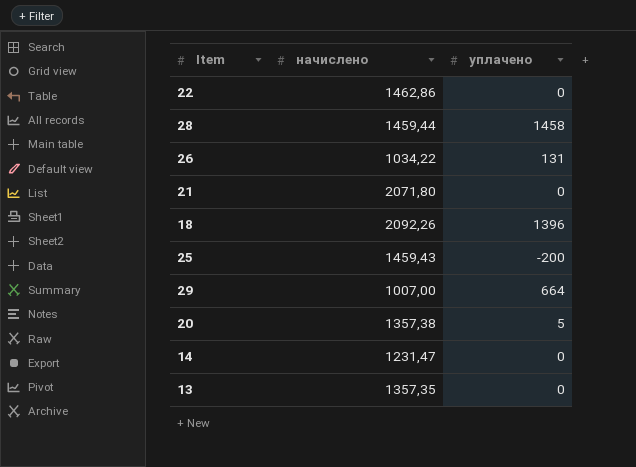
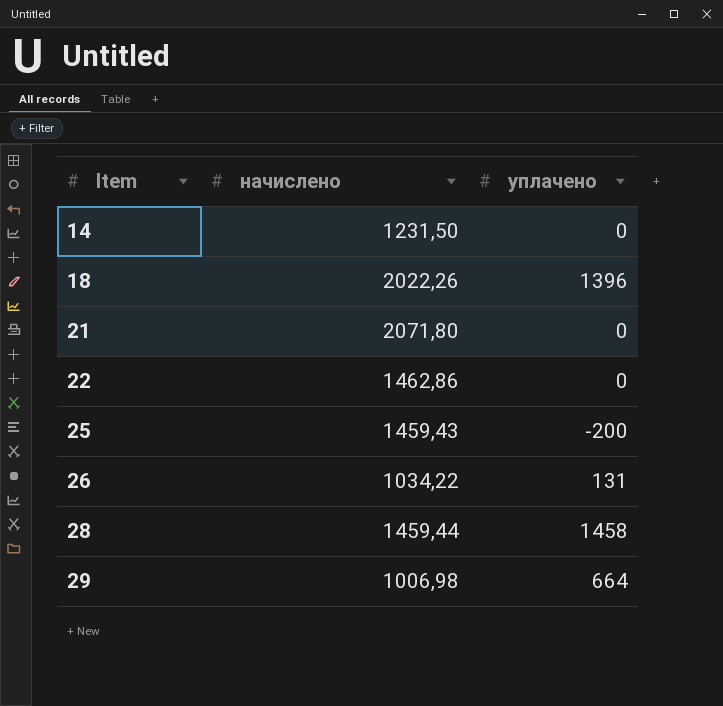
row order: none -> Item ascending
row 20: 1357,38 | 5 -> none
row 13: 1357,35 | 0 -> none
14 | начислено: 1231,47 -> 1231,50
18 | начислено: 2092,26 -> 2022,26
29 | начислено: 1007,00 -> 1006,98

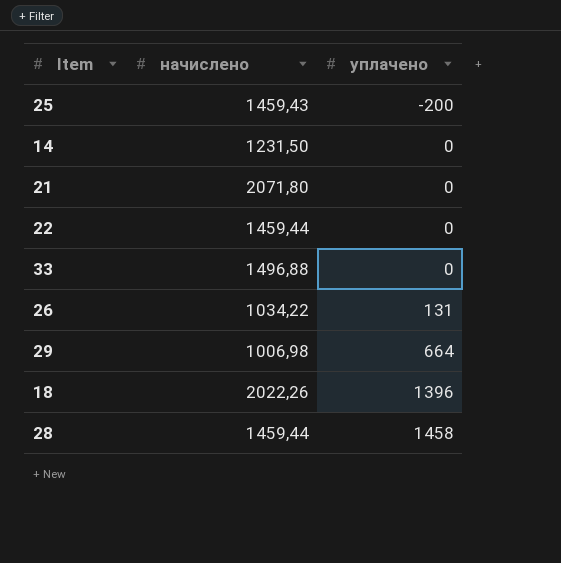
row order: Item ascending -> уплачено ascending
22 | начислено: 1462,86 -> 1459,44
row 33: none -> 1496,88 | 0

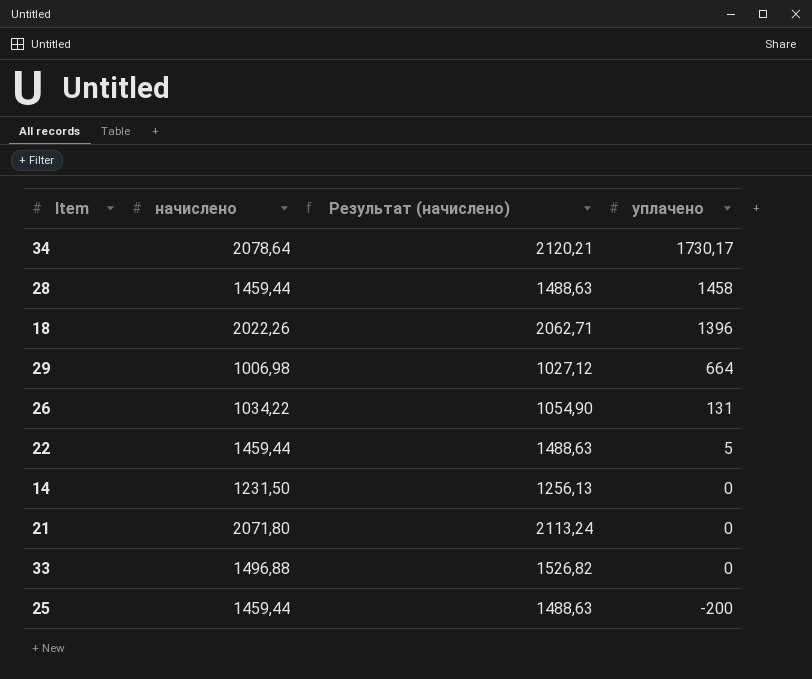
row order: уплачено ascending -> уплачено descending
column Результат (начислено) | formula: none -> [начислено] * 1,02
row 34: none -> 2078,64 | 2120,21 | 1730,17
22 | уплачено: 0 -> 5
25 | начислено: 1459,43 -> 1459,44

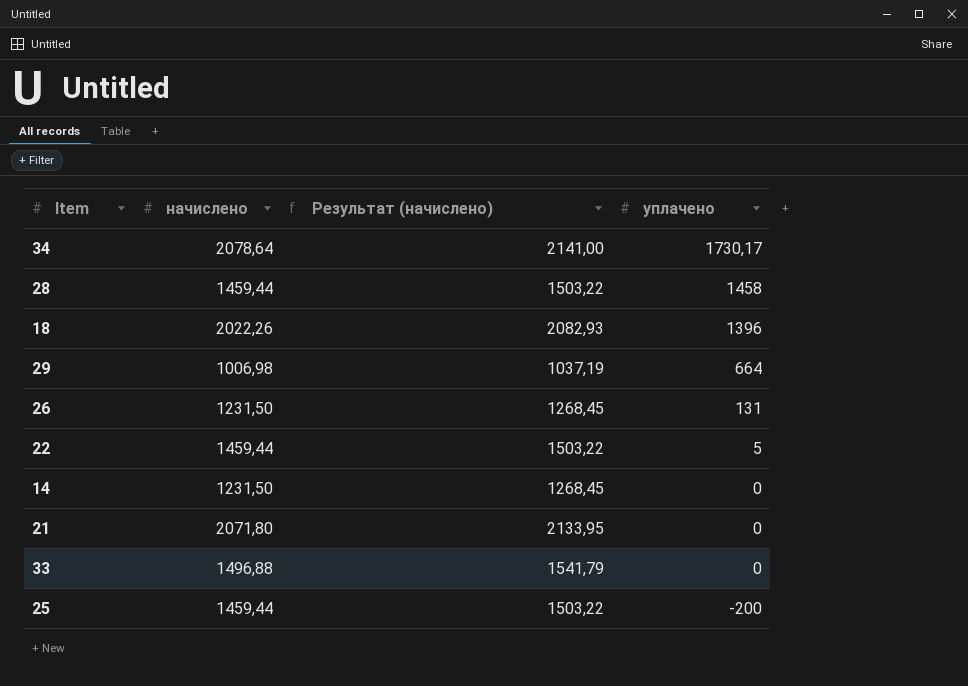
column Результат (начислено) | formula: [начислено] * 1,02 -> [начислено] * 1,03
26 | начислено: 1034,22 -> 1231,50

